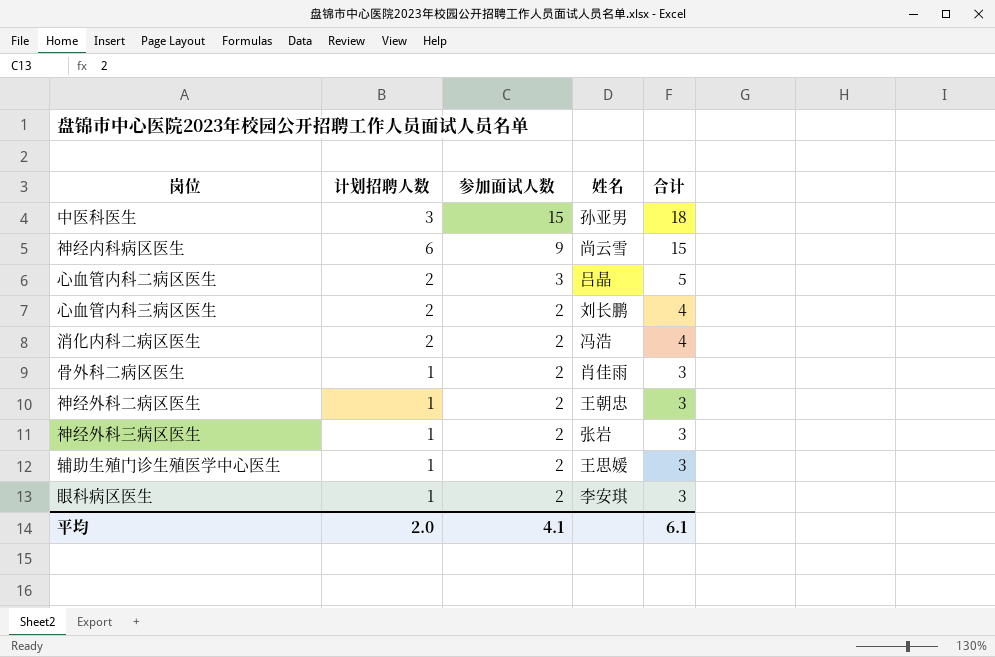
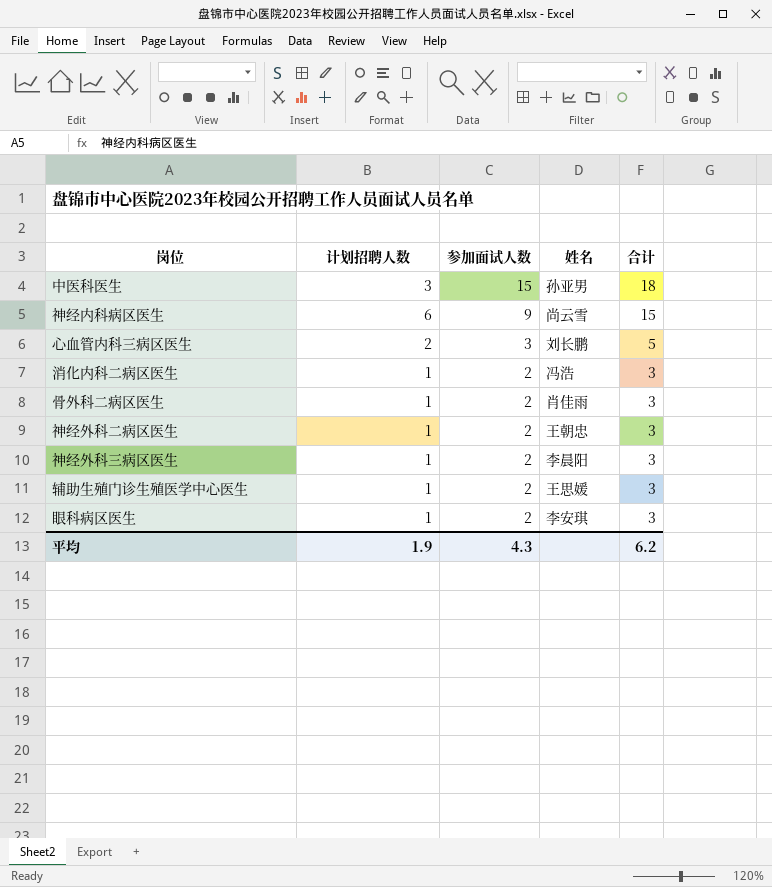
row 心血管内科二病区医生: 2 | 3 | 吕晶 | 5 -> none
心血管内科三病区医生 | 参加面试人数: 2 -> 3
心血管内科三病区医生 | 合计: 4 -> 5
消化内科二病区医生 | 计划招聘人数: 2 -> 1
消化内科二病区医生 | 合计: 4 -> 3
神经外科三病区医生 | 姓名: 张岩 -> 李晨阳
平均 | 计划招聘人数: 2.0 -> 1.9
平均 | 参加面试人数: 4.1 -> 4.3
平均 | 合计: 6.1 -> 6.2

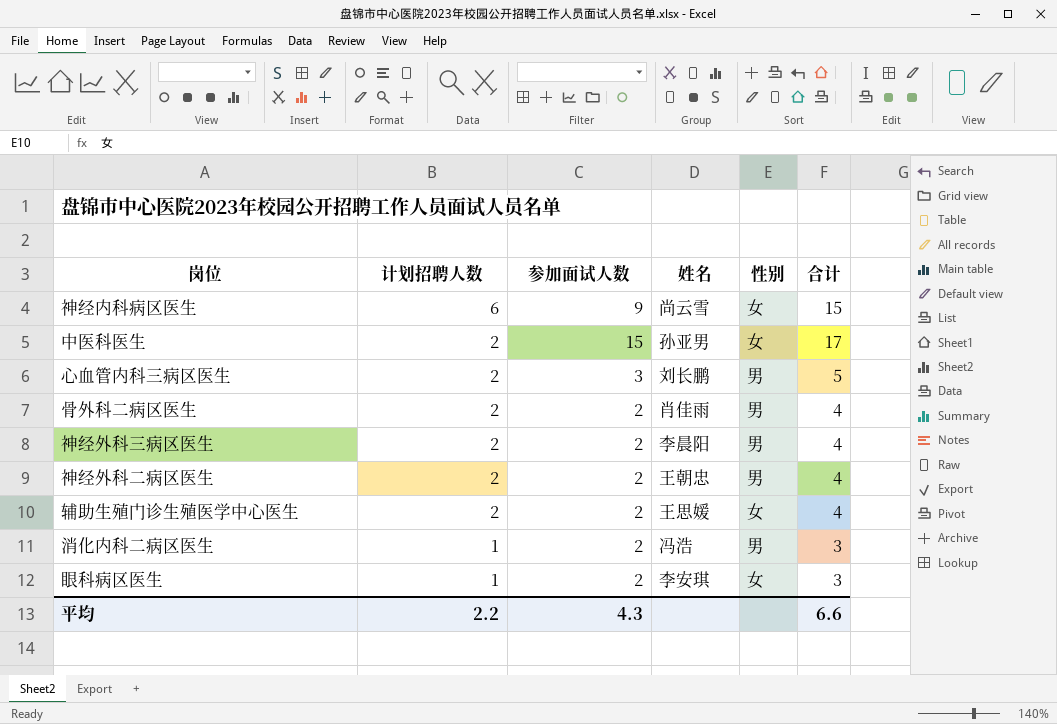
row order: 参加面试人数 descending -> 计划招聘人数 descending
column 性别 | position: none -> 5
中医科医生 | 计划招聘人数: 3 -> 2
中医科医生 | 合计: 18 -> 17
骨外科二病区医生 | 计划招聘人数: 1 -> 2
骨外科二病区医生 | 合计: 3 -> 4
神经外科三病区医生 | 计划招聘人数: 1 -> 2
神经外科三病区医生 | 合计: 3 -> 4
神经外科二病区医生 | 计划招聘人数: 1 -> 2
神经外科二病区医生 | 合计: 3 -> 4
辅助生殖门诊生殖医学中心医生 | 计划招聘人数: 1 -> 2
辅助生殖门诊生殖医学中心医生 | 合计: 3 -> 4
平均 | 计划招聘人数: 1.9 -> 2.2
平均 | 合计: 6.2 -> 6.6

